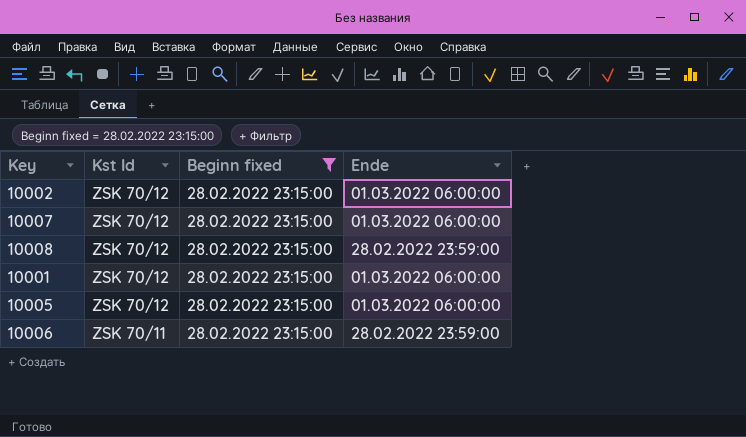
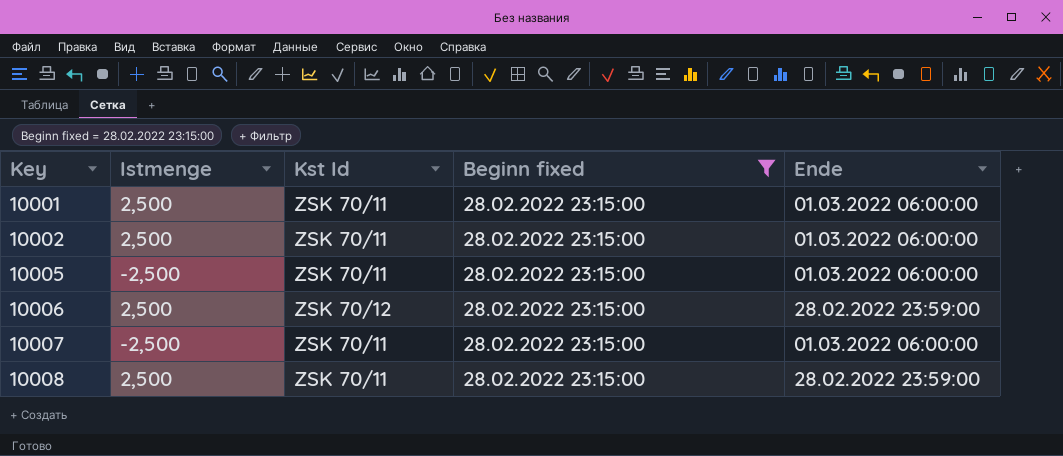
row order: Kst Id descending -> Key ascending
column Istmenge | position: none -> 2
10001 | Kst Id: ZSK 70/12 -> ZSK 70/11
10002 | Kst Id: ZSK 70/12 -> ZSK 70/11
10005 | Kst Id: ZSK 70/12 -> ZSK 70/11
10006 | Kst Id: ZSK 70/11 -> ZSK 70/12
10007 | Kst Id: ZSK 70/12 -> ZSK 70/11
10008 | Kst Id: ZSK 70/12 -> ZSK 70/11

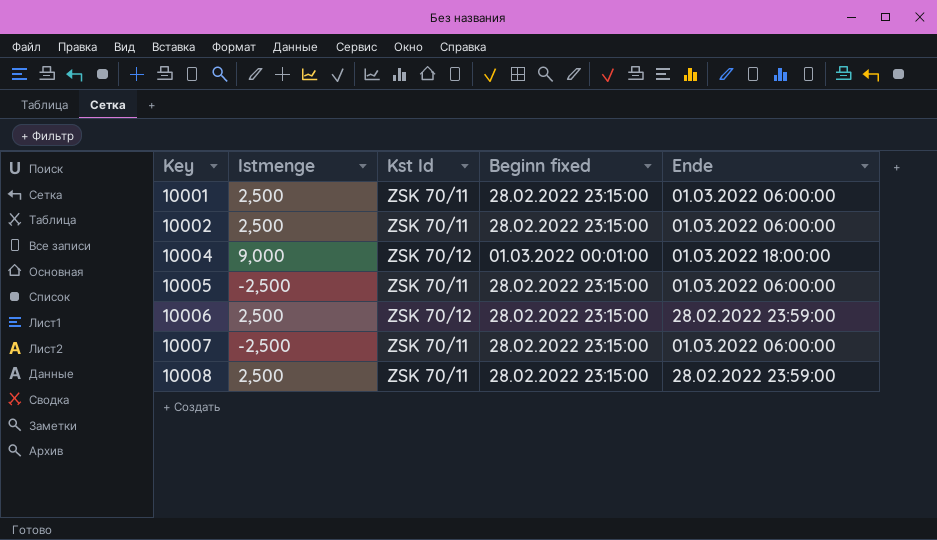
filter: Beginn fixed = 28.02.2022 23:15:00 -> none

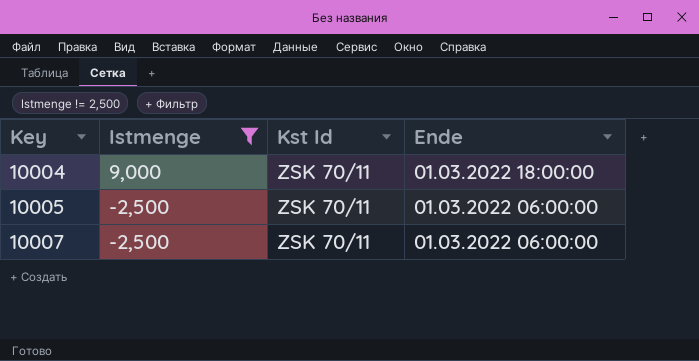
filter: none -> Istmenge != 2,500
column Beginn fixed | position: 4 -> none
10004 | Kst Id: ZSK 70/12 -> ZSK 70/11

